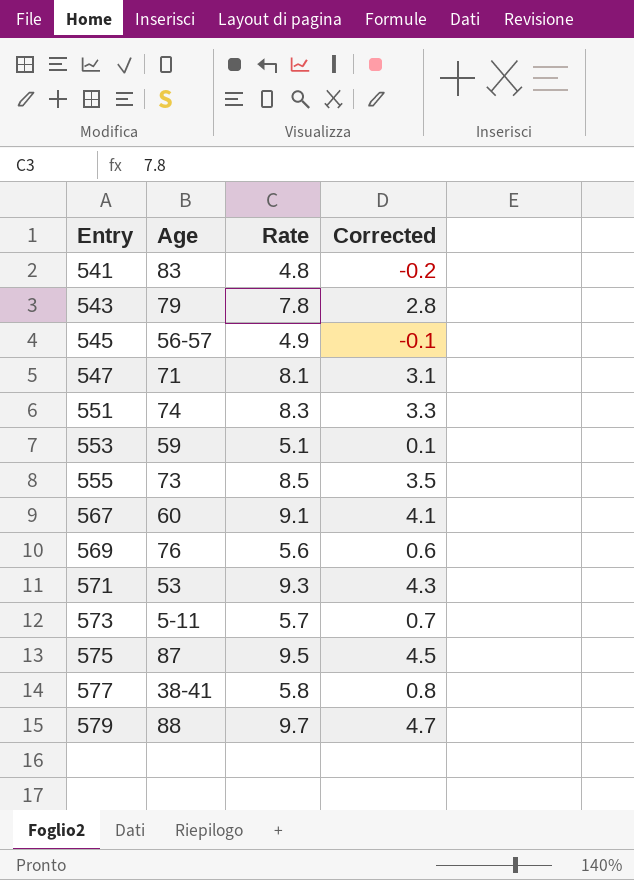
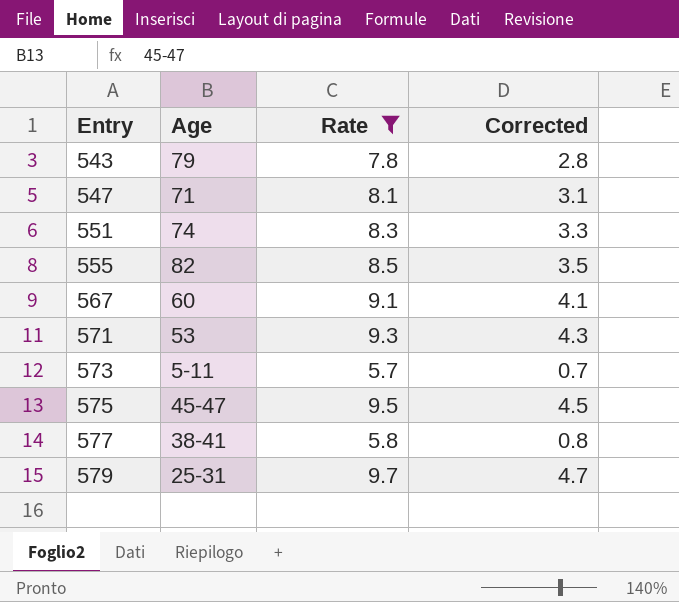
filter: none -> Rate >= 5.7
555 | Age: 73 -> 82
575 | Age: 87 -> 45-47
579 | Age: 88 -> 25-31

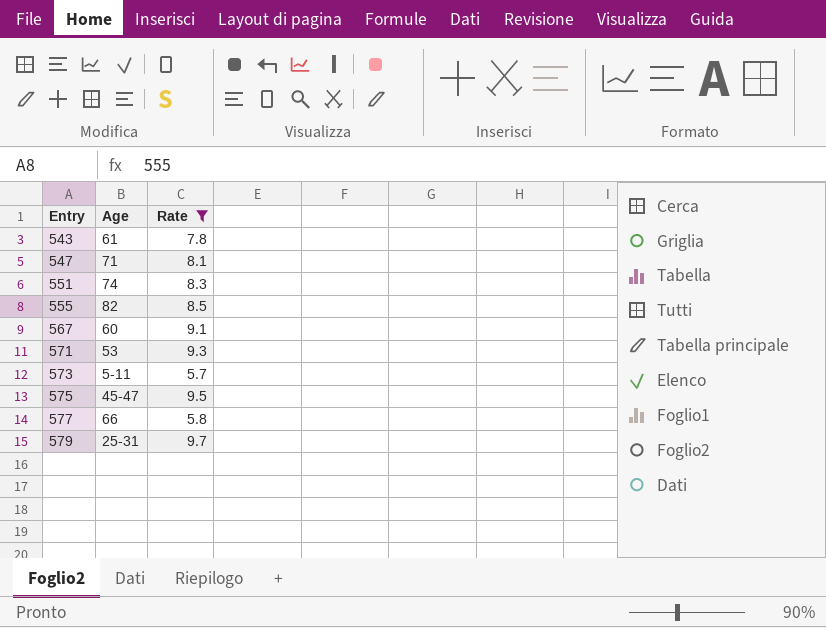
column Corrected | formula: [Rate] - 5 -> none
543 | Age: 79 -> 61
577 | Age: 38-41 -> 66

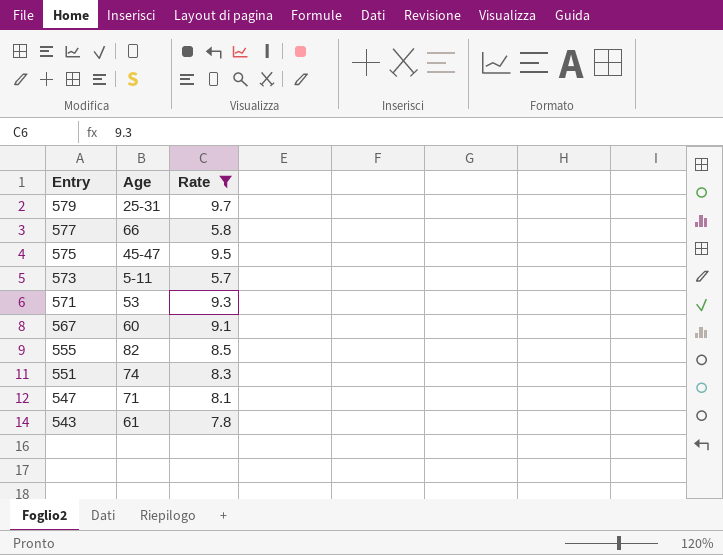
row order: Entry ascending -> Entry descending

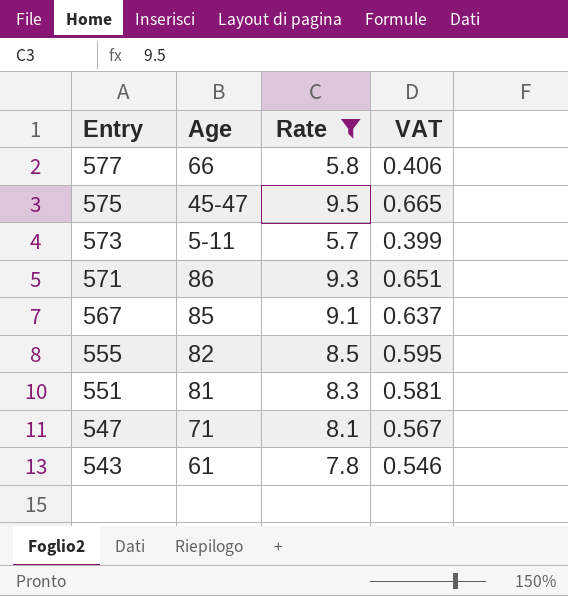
column VAT | formula: none -> [Rate] * 0.07
row 579: 25-31 | 9.7 -> none
571 | Age: 53 -> 86
567 | Age: 60 -> 85
551 | Age: 74 -> 81

